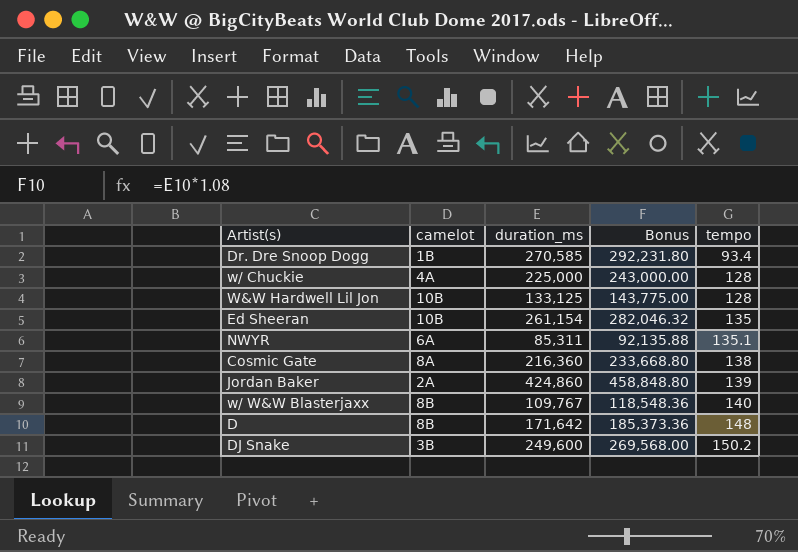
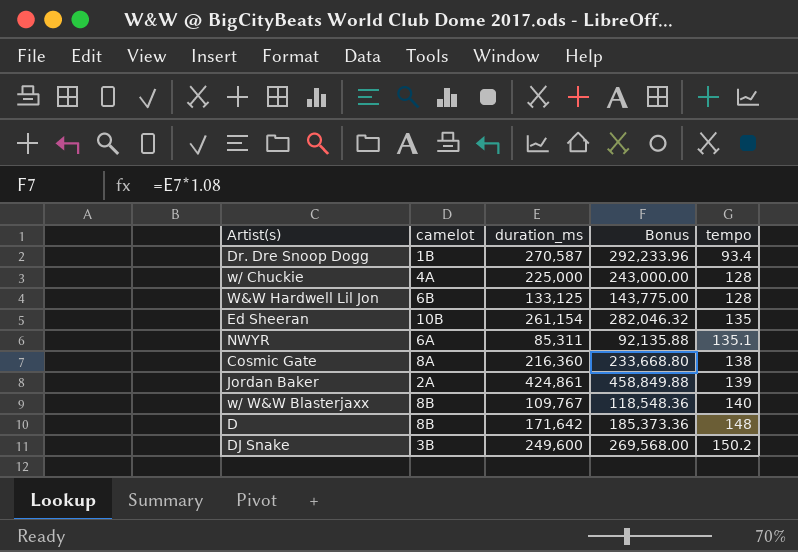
Dr. Dre Snoop Dogg | duration_ms: 270,585 -> 270,587
Dr. Dre Snoop Dogg | Bonus: 292,231.80 -> 292,233.96
W&W Hardwell Lil Jon | camelot: 10B -> 6B
Jordan Baker | duration_ms: 424,860 -> 424,861
Jordan Baker | Bonus: 458,848.80 -> 458,849.88

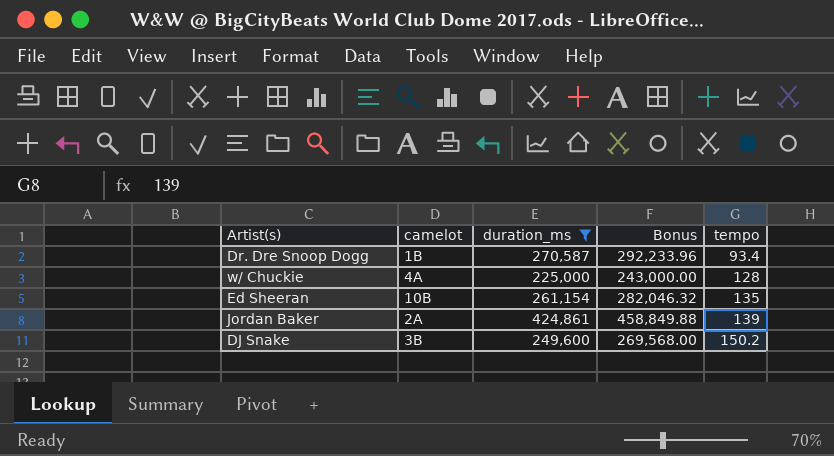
filter: none -> duration_ms >= 225,000

